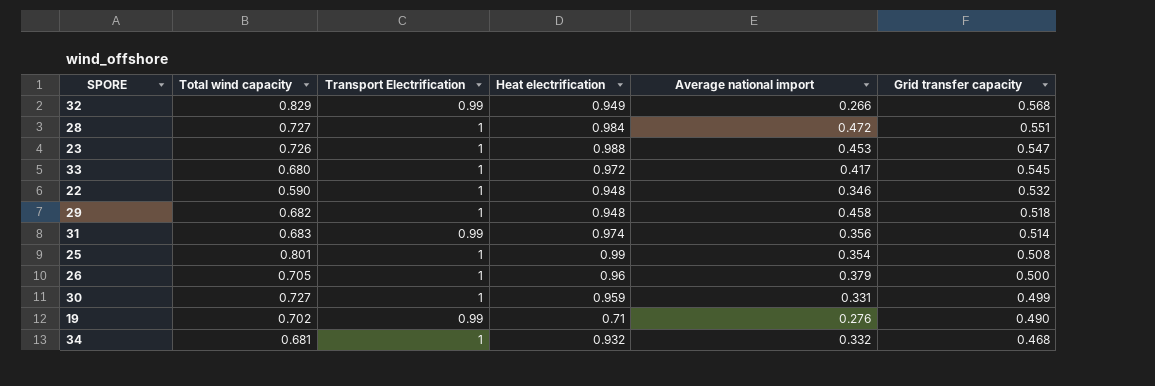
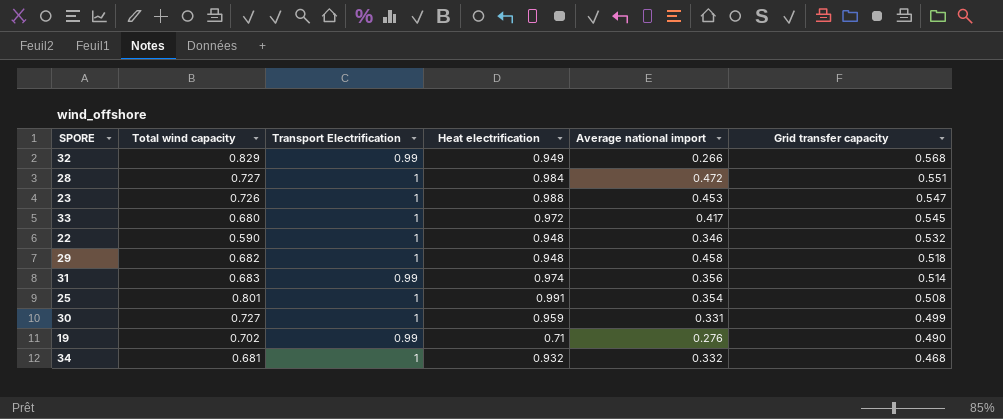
row 26: 0.705 | 1 | 0.96 | 0.379 | 0.500 -> none
25 | Heat electrification: 0.99 -> 0.991

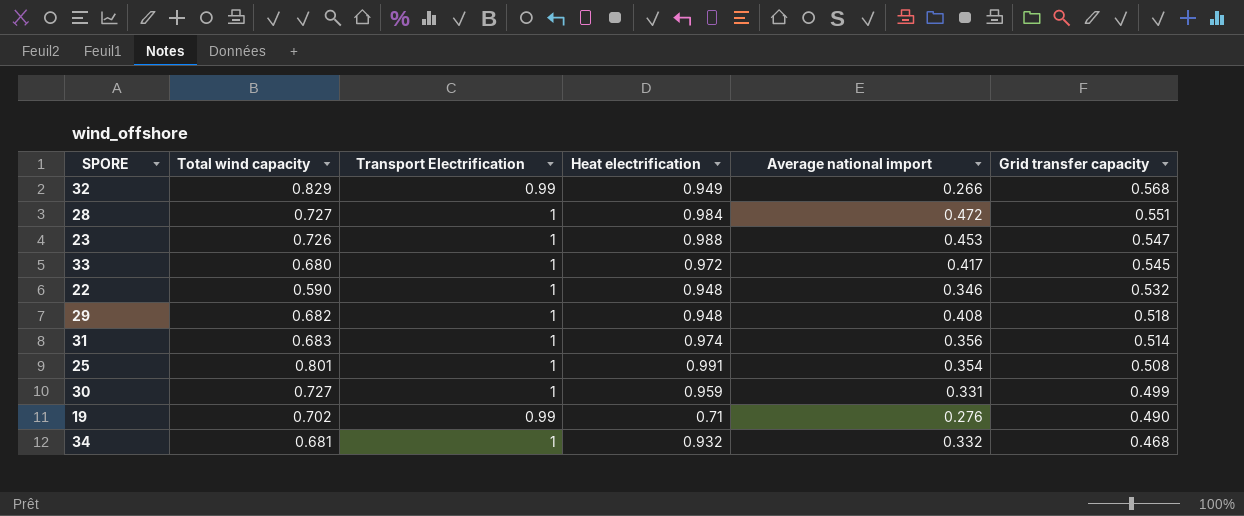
29 | Average national import: 0.458 -> 0.408
31 | Transport Electrification: 0.99 -> 1

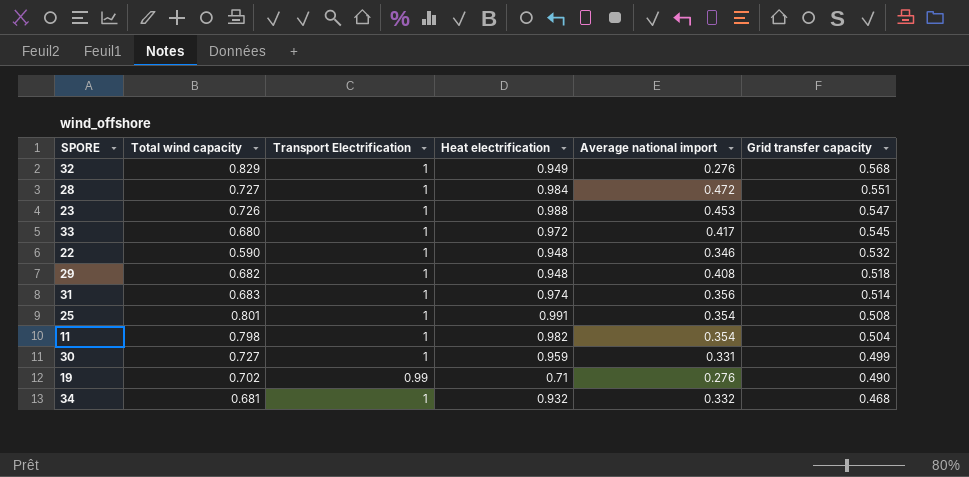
32 | Transport Electrification: 0.99 -> 1
32 | Average national import: 0.266 -> 0.276
row 11: none -> 0.798 | 1 | 0.982 | 0.354 | 0.504

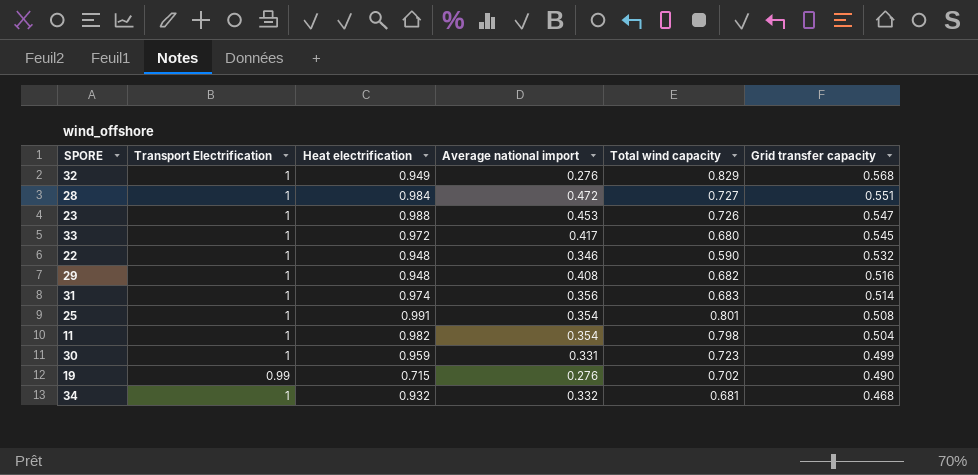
column Total wind capacity | position: 2 -> 5
29 | Grid transfer capacity: 0.518 -> 0.516
30 | Total wind capacity: 0.727 -> 0.723
19 | Heat electrification: 0.71 -> 0.715

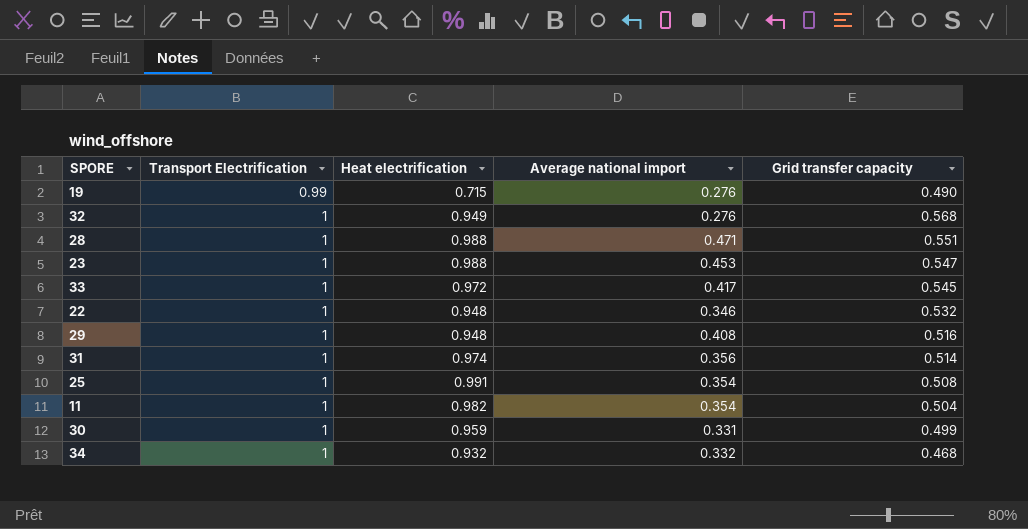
row order: Grid transfer capacity descending -> Transport Electrification ascending
column Total wind capacity | position: 5 -> none
28 | Heat electrification: 0.984 -> 0.988
28 | Average national import: 0.472 -> 0.471

